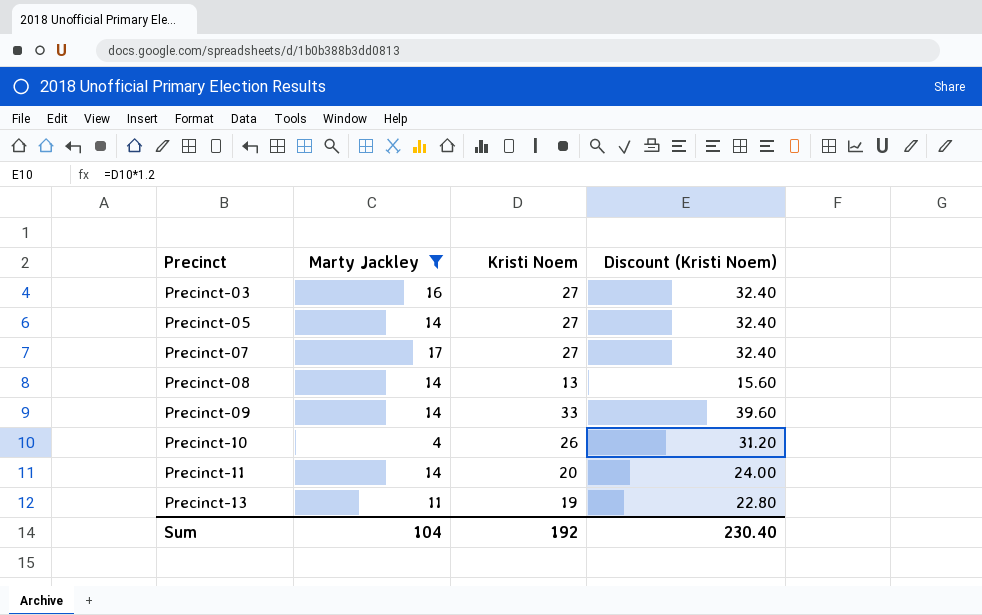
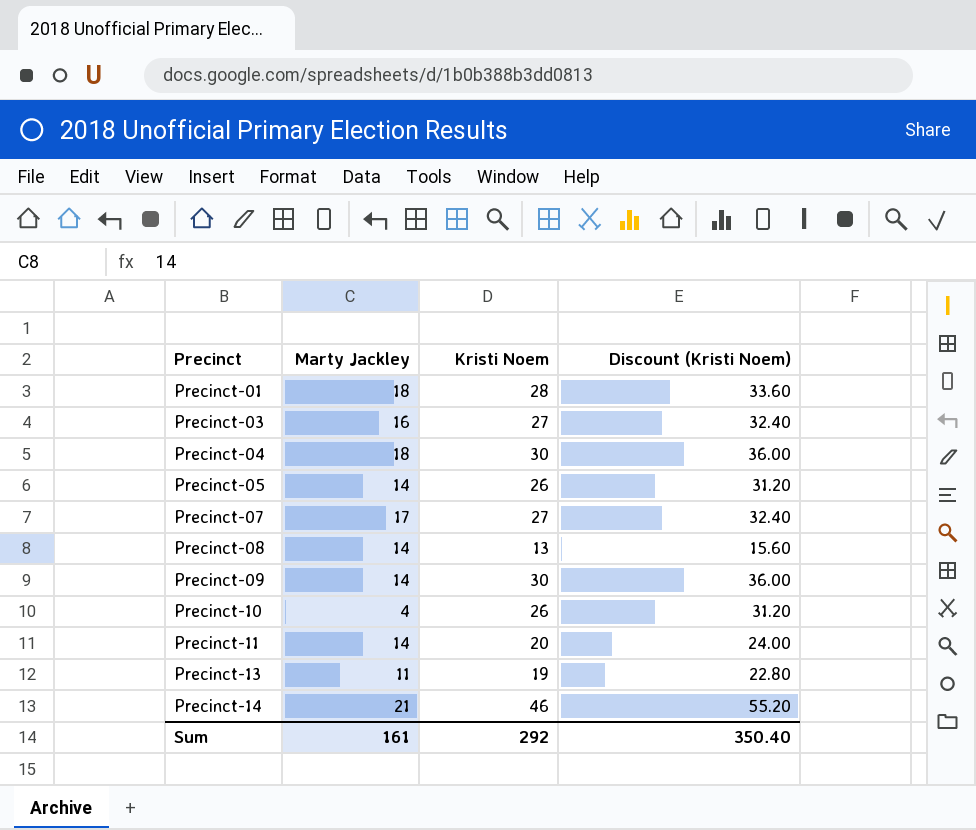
filter: Marty Jackley <= 17 -> none
Precinct-05 | Kristi Noem: 27 -> 26
Precinct-05 | Discount (Kristi Noem): 32.40 -> 31.20
Precinct-09 | Kristi Noem: 33 -> 30
Precinct-09 | Discount (Kristi Noem): 39.60 -> 36.00
Sum | Marty Jackley: 104 -> 161
Sum | Kristi Noem: 192 -> 292
Sum | Discount (Kristi Noem): 230.40 -> 350.40

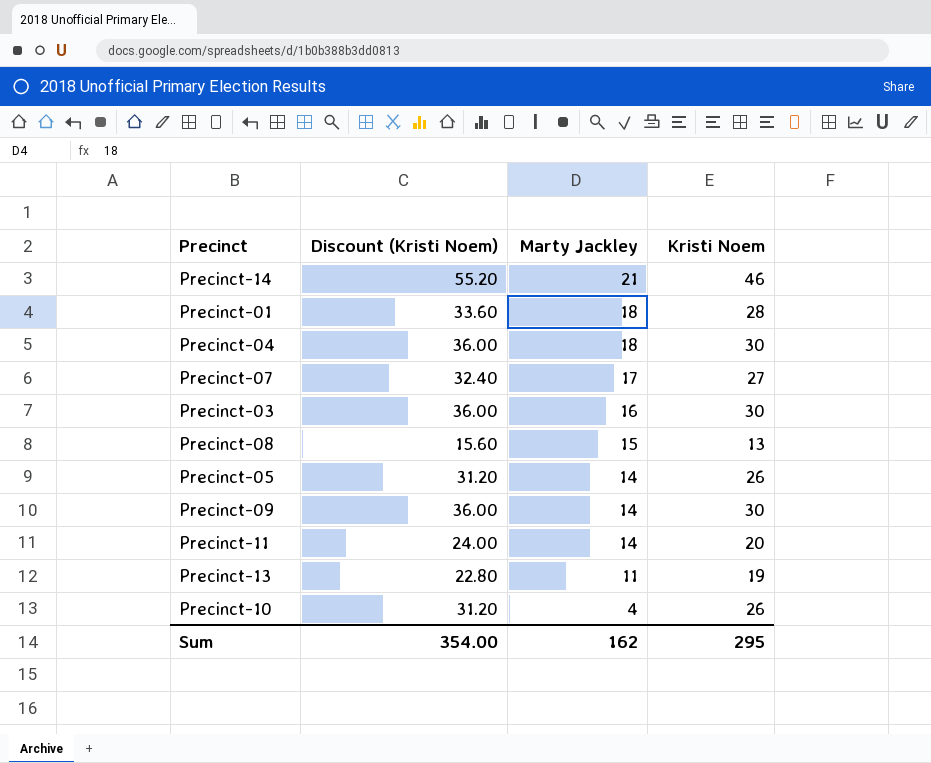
row order: Precinct ascending -> Marty Jackley descending
column Discount (Kristi Noem) | position: 4 -> 2
Precinct-03 | Discount (Kristi Noem): 32.40 -> 36.00
Precinct-03 | Kristi Noem: 27 -> 30
Precinct-08 | Marty Jackley: 14 -> 15
Sum | Discount (Kristi Noem): 350.40 -> 354.00
Sum | Marty Jackley: 161 -> 162
Sum | Kristi Noem: 292 -> 295

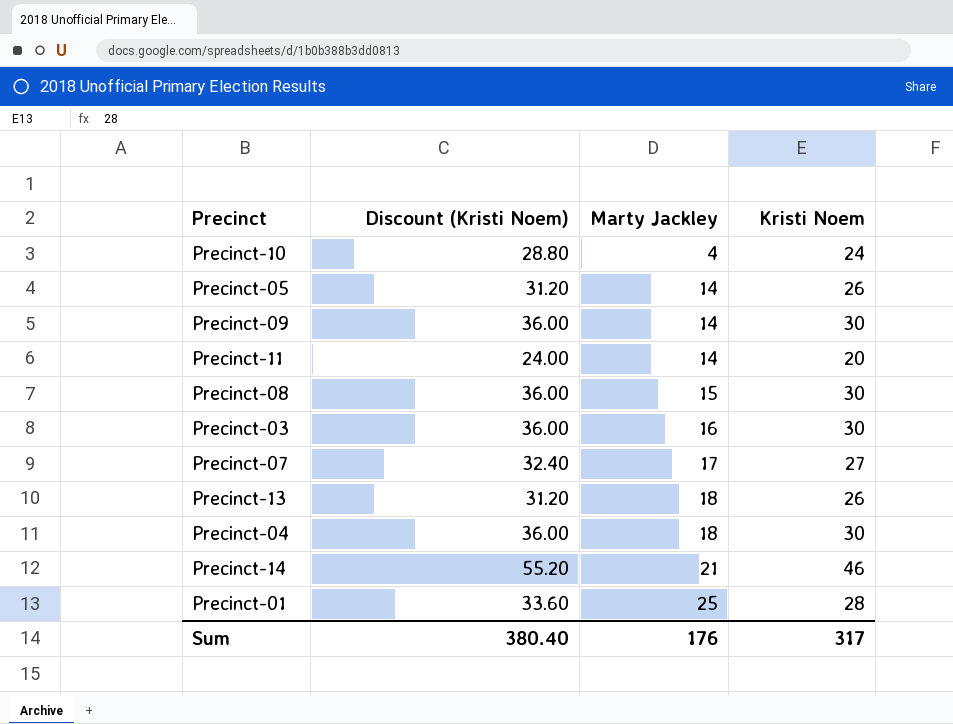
row order: Marty Jackley descending -> Marty Jackley ascending
Precinct-10 | Discount (Kristi Noem): 31.20 -> 28.80
Precinct-10 | Kristi Noem: 26 -> 24
Precinct-08 | Discount (Kristi Noem): 15.60 -> 36.00
Precinct-08 | Kristi Noem: 13 -> 30
Precinct-13 | Discount (Kristi Noem): 22.80 -> 31.20
Precinct-13 | Marty Jackley: 11 -> 18
Precinct-13 | Kristi Noem: 19 -> 26
Precinct-01 | Marty Jackley: 18 -> 25
Sum | Discount (Kristi Noem): 354.00 -> 380.40
Sum | Marty Jackley: 162 -> 176
Sum | Kristi Noem: 295 -> 317

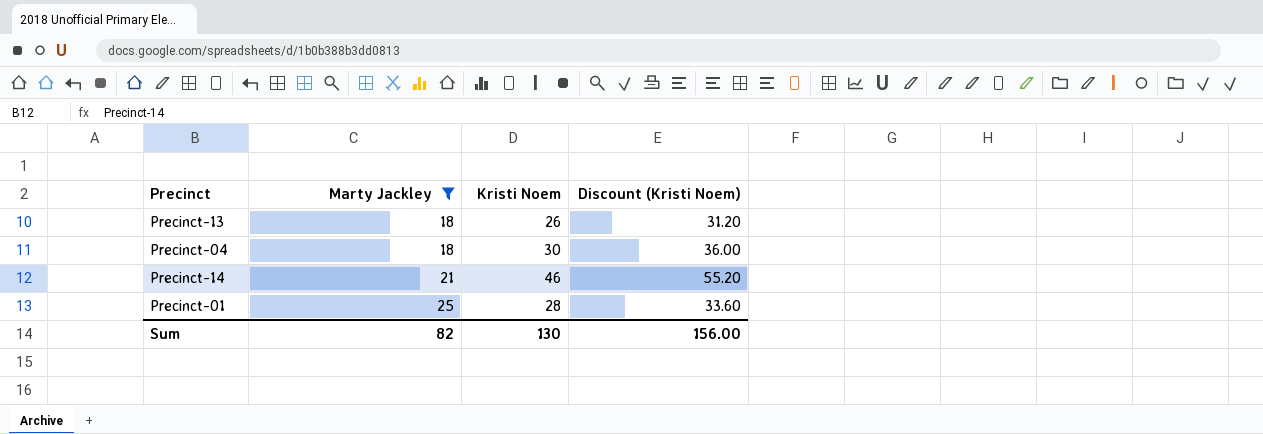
filter: none -> Marty Jackley >= 18
column Discount (Kristi Noem) | position: 2 -> 4
Sum | Marty Jackley: 176 -> 82
Sum | Kristi Noem: 317 -> 130
Sum | Discount (Kristi Noem): 380.40 -> 156.00

